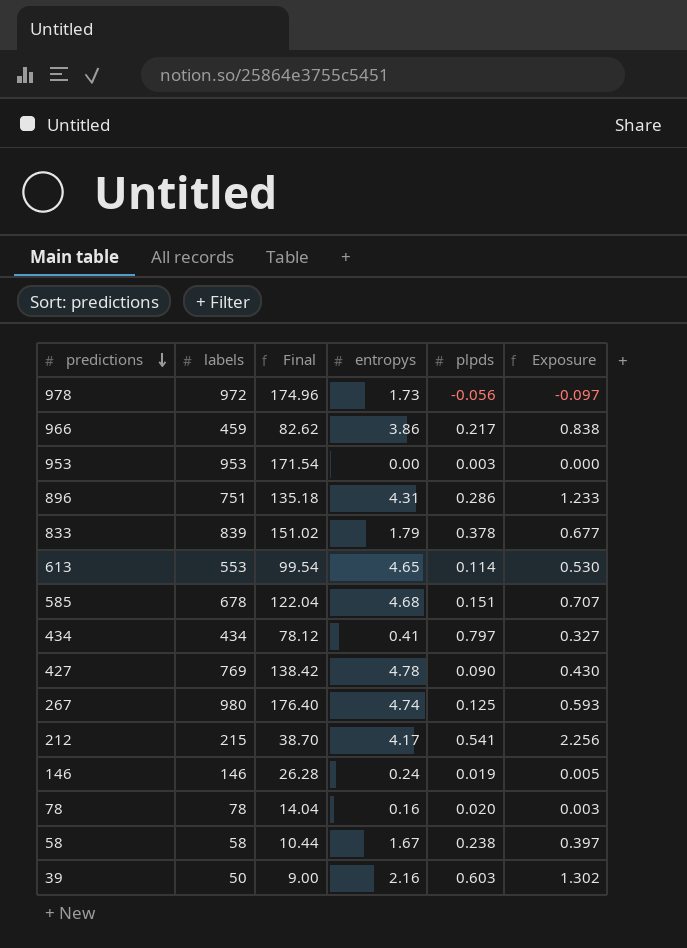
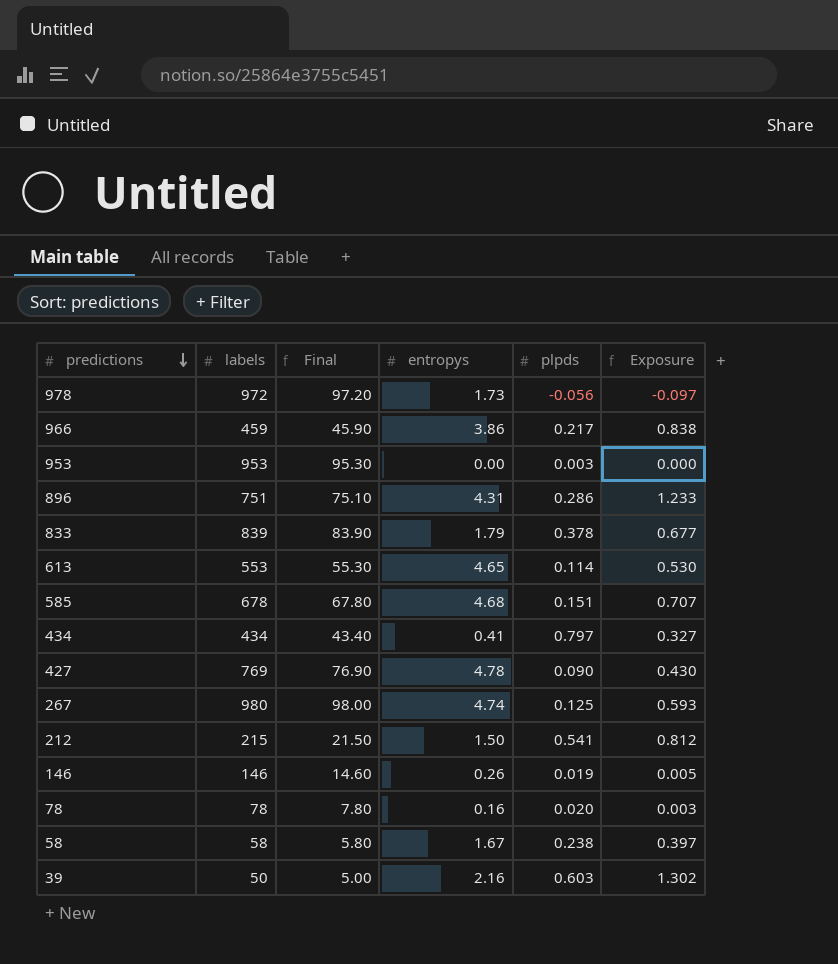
column Final | formula: [labels] * 0.18 -> [labels] * 0.1
212 | entropys: 4.17 -> 1.50
212 | Exposure: 2.256 -> 0.812
146 | entropys: 0.24 -> 0.26

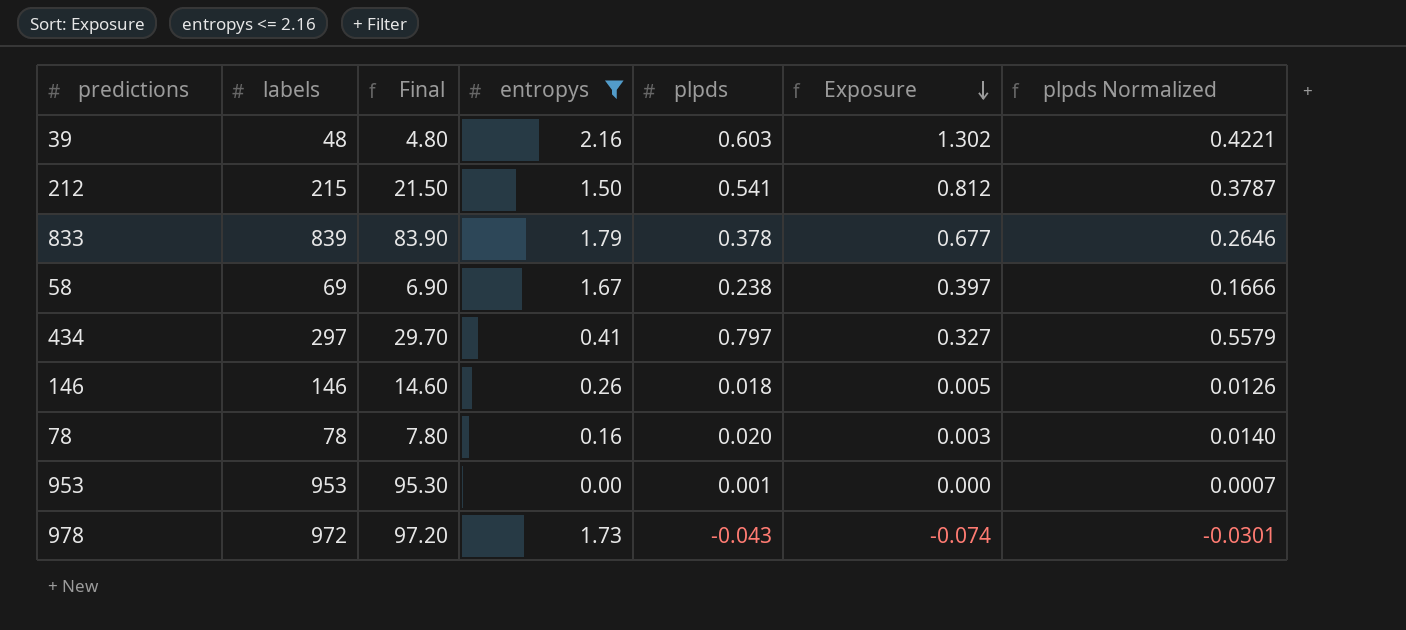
filter: none -> entropys <= 2.16
row order: predictions descending -> Exposure descending
column plpds Normalized | formula: none -> [plpds] * 0.7
39 | labels: 50 -> 48
39 | Final: 5.00 -> 4.80
58 | labels: 58 -> 69
58 | Final: 5.80 -> 6.90
434 | labels: 434 -> 297
434 | Final: 43.40 -> 29.70
146 | plpds: 0.019 -> 0.018
953 | plpds: 0.003 -> 0.001
978 | plpds: -0.056 -> -0.043
978 | Exposure: -0.097 -> -0.074

